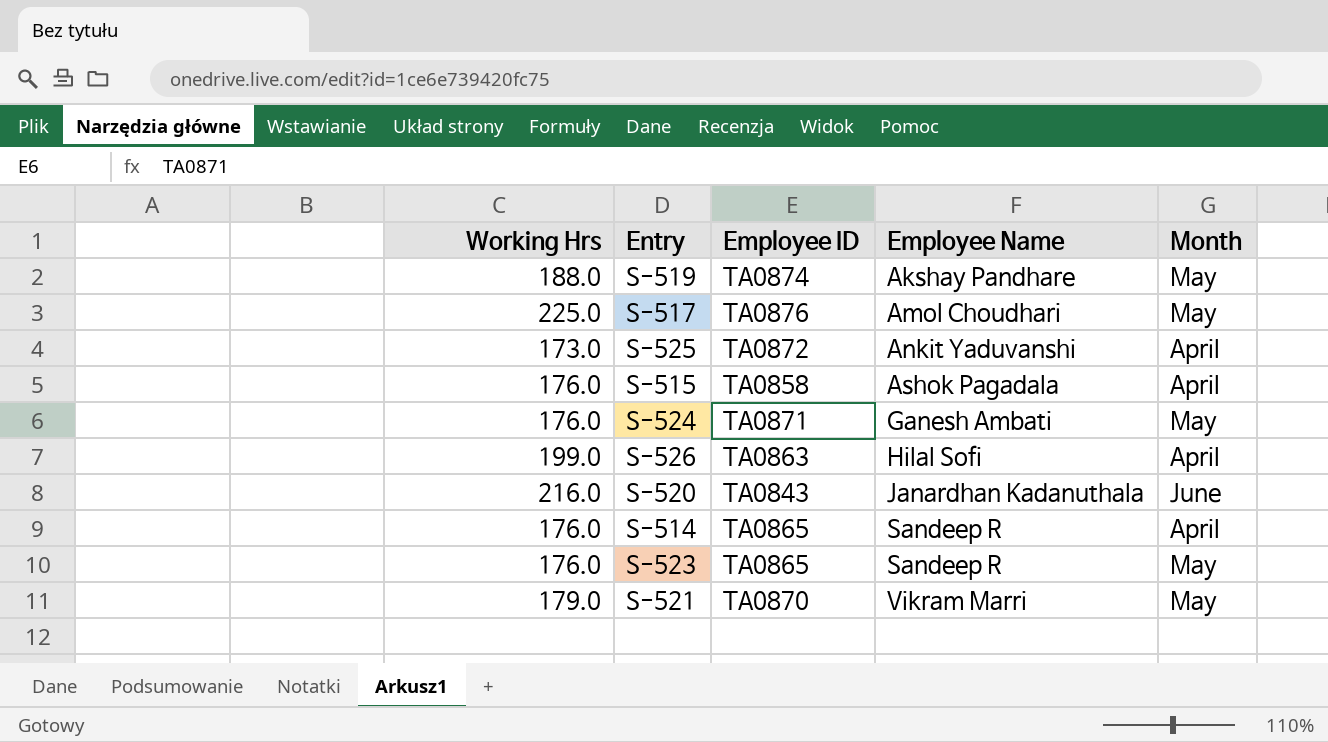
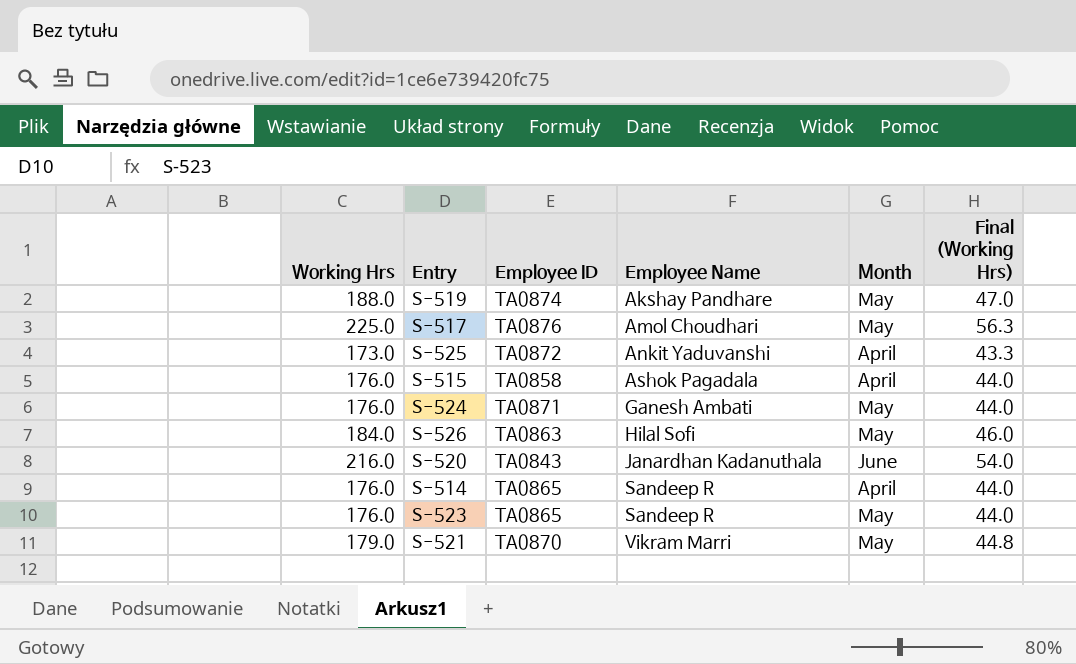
column Final (Working Hrs) | formula: none -> [Working Hrs] * 0.25
S-526 | Working Hrs: 199.0 -> 184.0
S-526 | Month: April -> May

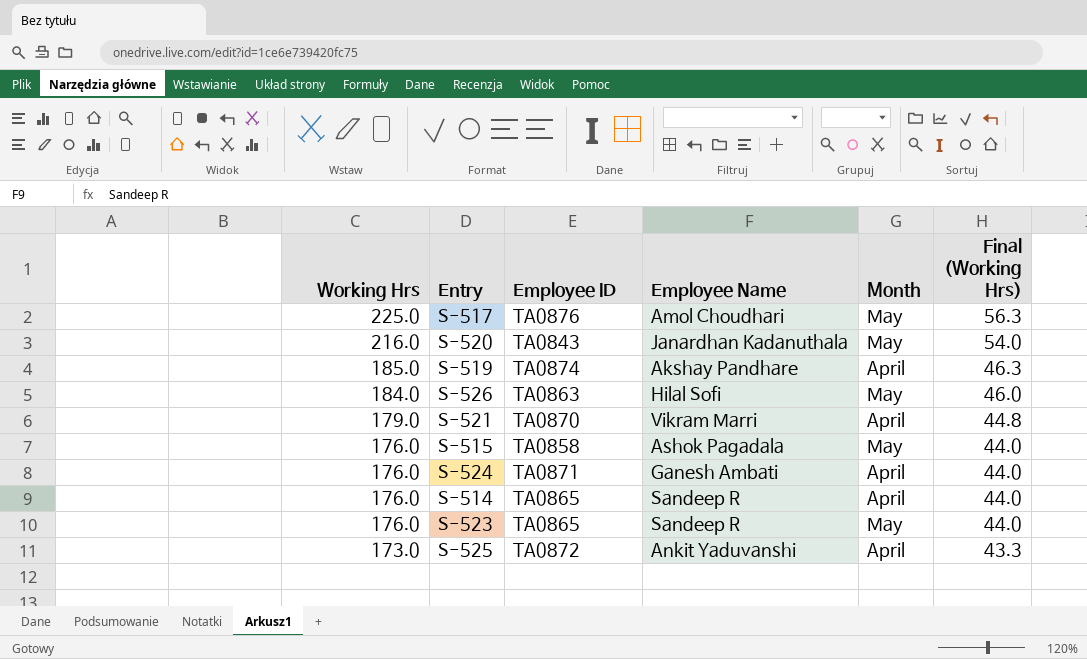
row order: Employee Name ascending -> Working Hrs descending
S-520 | Month: June -> May
S-519 | Working Hrs: 188.0 -> 185.0
S-519 | Month: May -> April
S-519 | Final (Working Hrs): 47.0 -> 46.3
S-521 | Month: May -> April
S-515 | Month: April -> May
S-524 | Month: May -> April

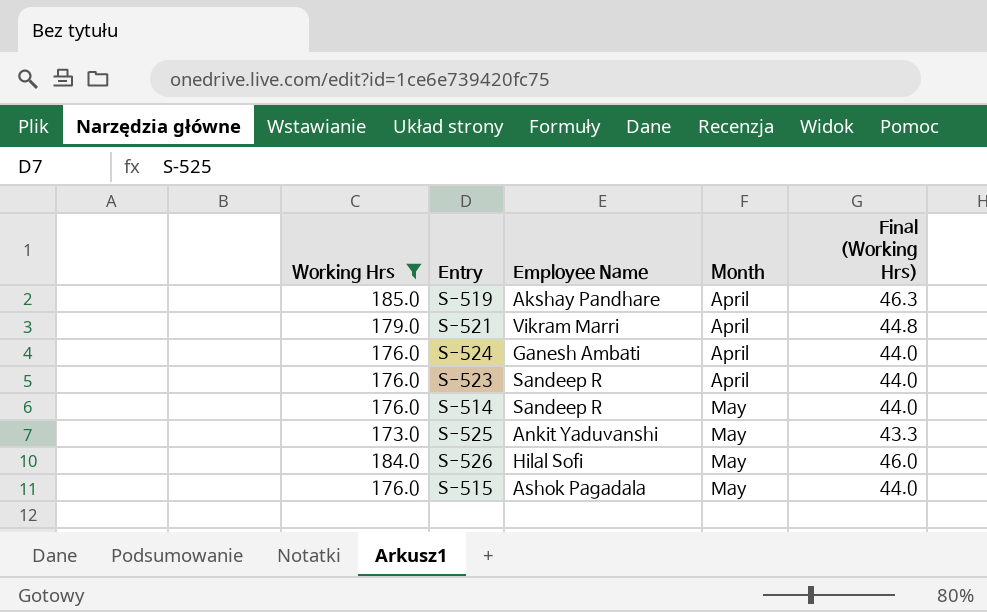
filter: none -> Working Hrs <= 185.0
row order: Working Hrs descending -> Month ascending
column Employee ID | position: 3 -> none
S-523 | Month: May -> April
S-514 | Month: April -> May
S-525 | Month: April -> May

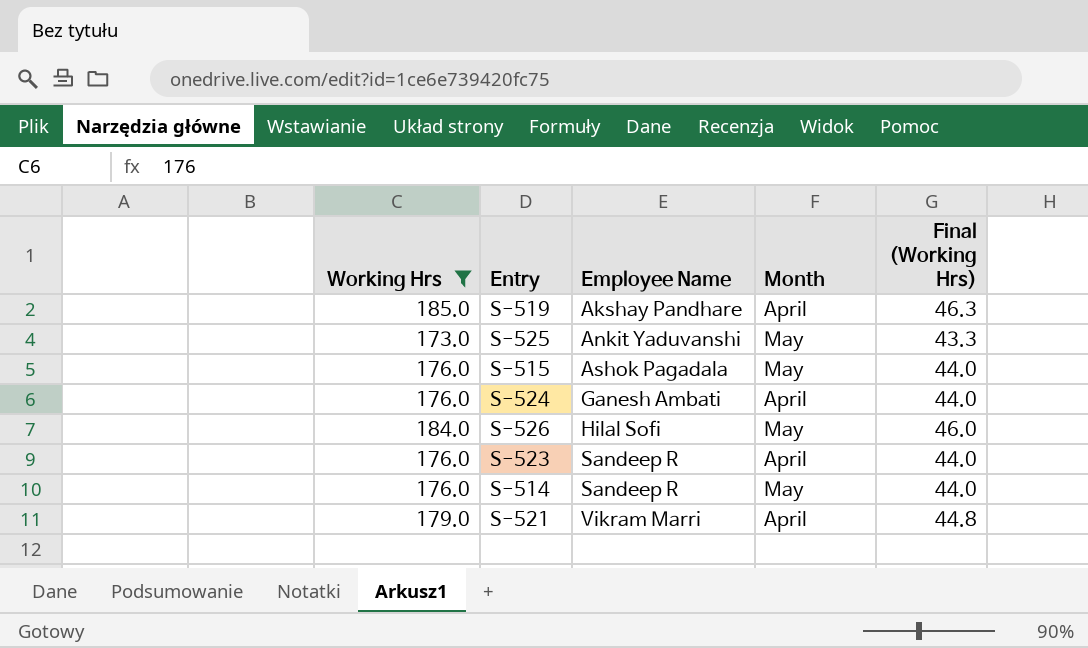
row order: Month ascending -> Employee Name ascending

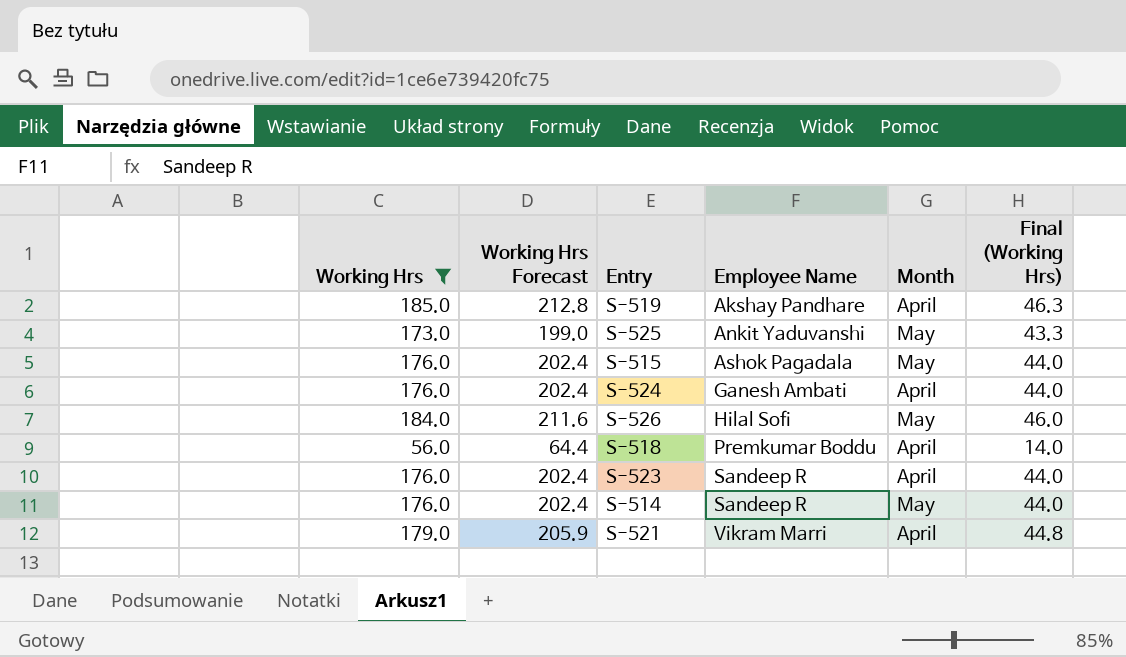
column Working Hrs Forecast | formula: none -> [Working Hrs] * 1.15
row S-518: none -> 56.0 | 64.4 | Premkumar Boddu | April | 14.0

